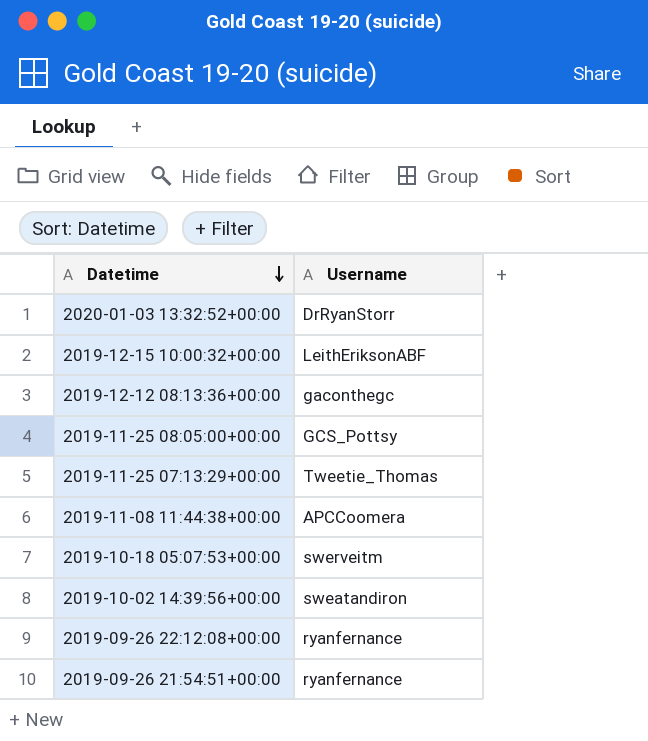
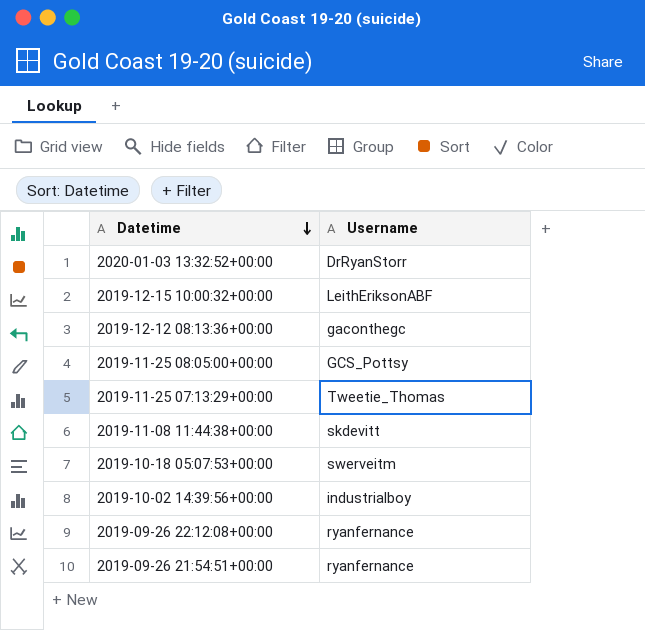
2019-11-08 11:44:38+00:00 | Username: APCCoomera -> skdevitt
2019-10-02 14:39:56+00:00 | Username: sweatandiron -> industrialboy

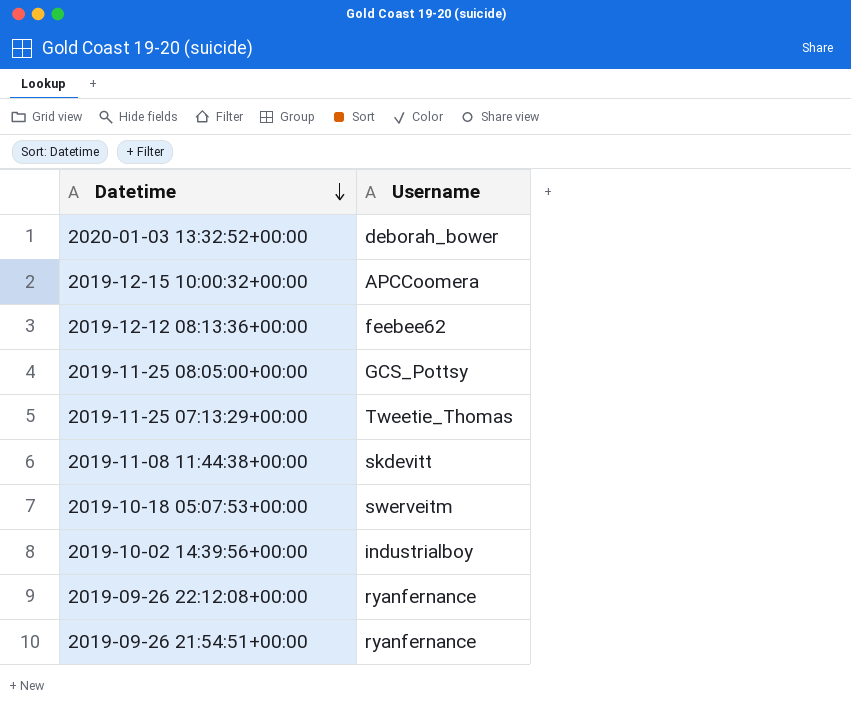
2020-01-03 13:32:52+00:00 | Username: DrRyanStorr -> deborah_bower
2019-12-15 10:00:32+00:00 | Username: LeithEriksonABF -> APCCoomera
2019-12-12 08:13:36+00:00 | Username: gaconthegc -> feebee62

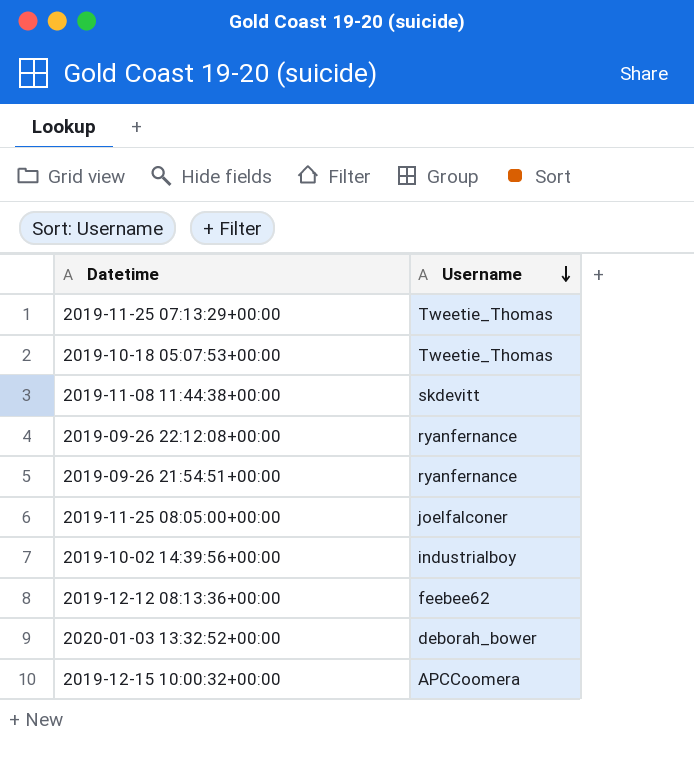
row order: Datetime descending -> Username descending
2019-10-18 05:07:53+00:00 | Username: swerveitm -> Tweetie_Thomas
2019-11-25 08:05:00+00:00 | Username: GCS_Pottsy -> joelfalconer

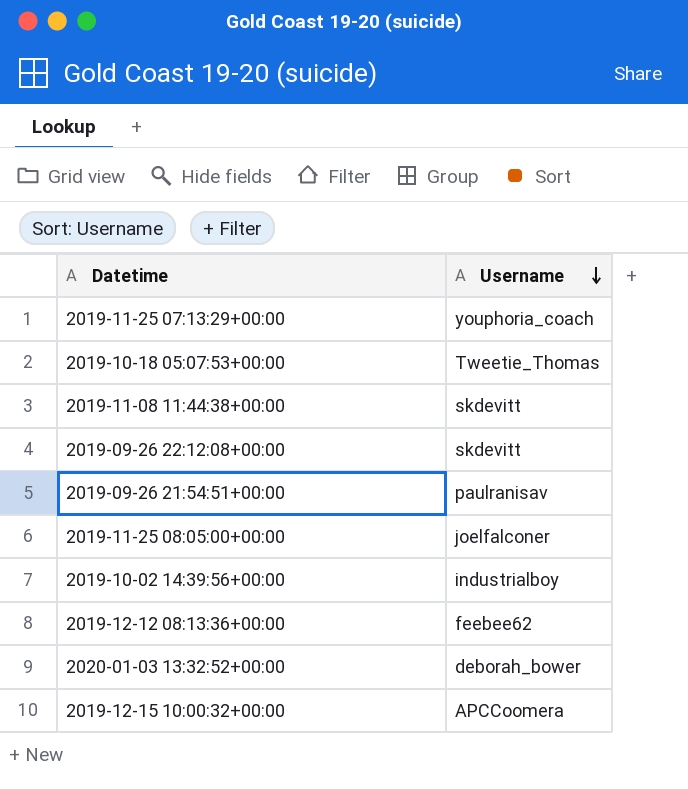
2019-11-25 07:13:29+00:00 | Username: Tweetie_Thomas -> youphoria_coach
2019-09-26 22:12:08+00:00 | Username: ryanfernance -> skdevitt
2019-09-26 21:54:51+00:00 | Username: ryanfernance -> paulranisav

